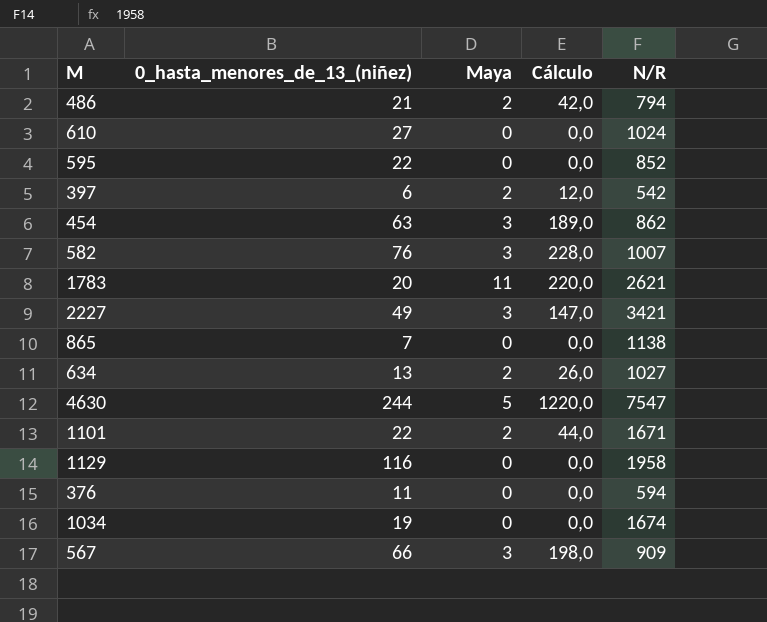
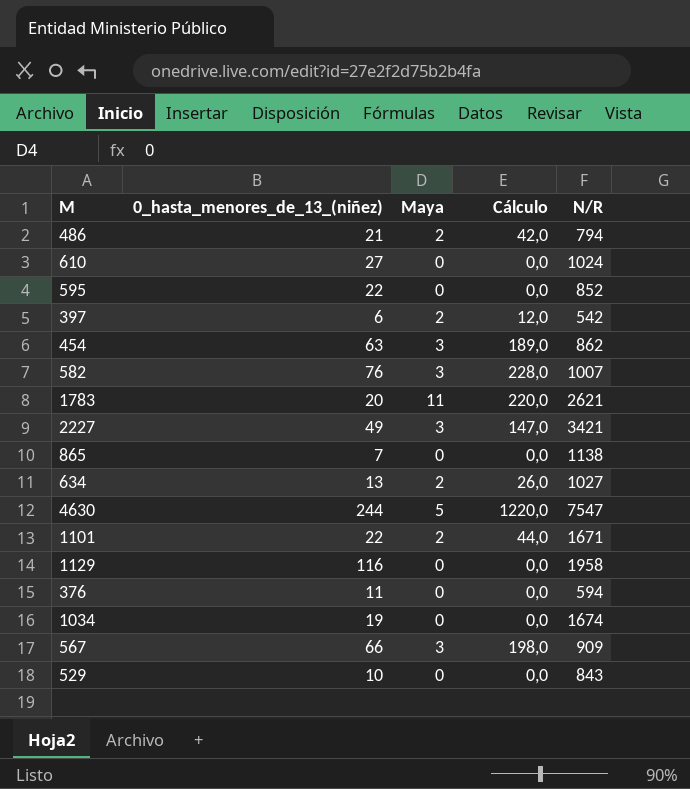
row 529: none -> 10 | 0 | 0,0 | 843

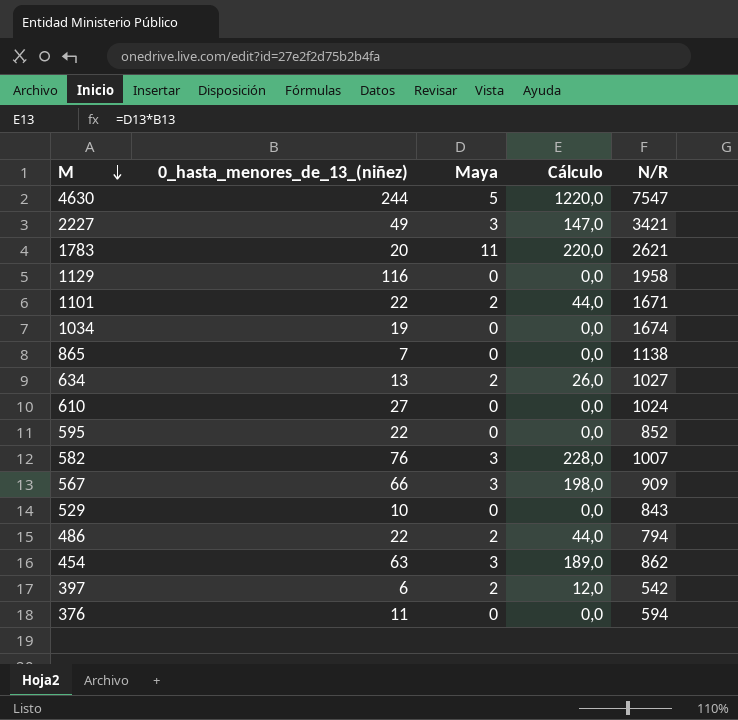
row order: none -> M descending
486 | 0_hasta_menores_de_13_(niñez): 21 -> 22
486 | Cálculo: 42,0 -> 44,0

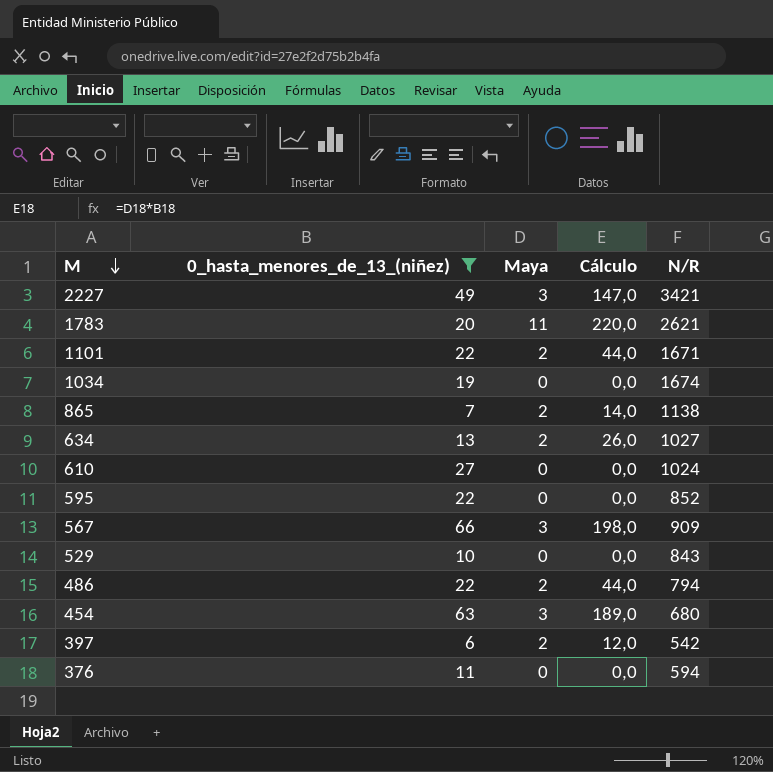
filter: none -> 0_hasta_menores_de_13_(niñez) <= 66
865 | Maya: 0 -> 2
865 | Cálculo: 0,0 -> 14,0
454 | N/R: 862 -> 680

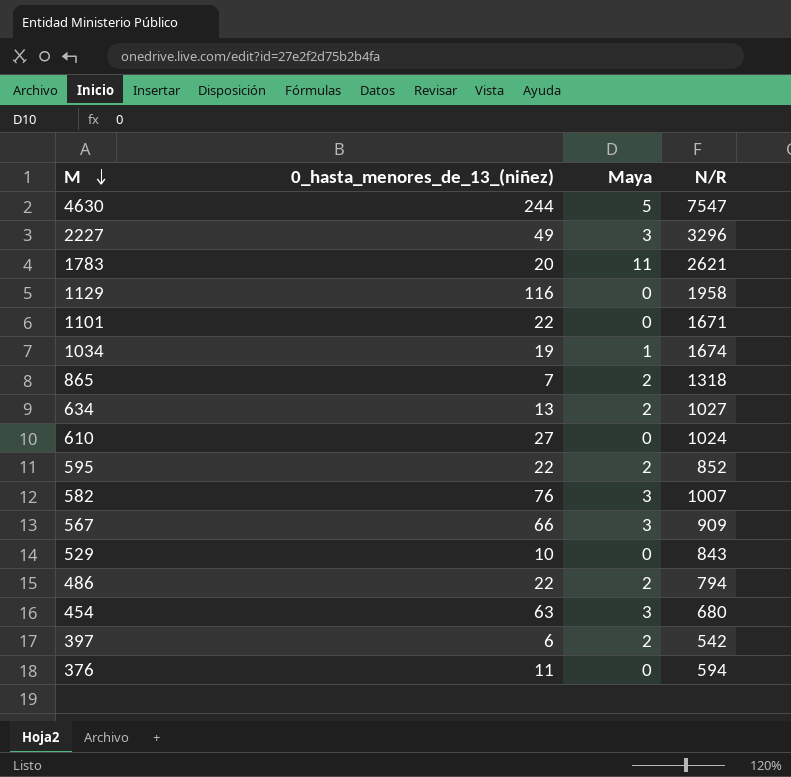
filter: 0_hasta_menores_de_13_(niñez) <= 66 -> none
column Cálculo | formula: [0_hasta_menores_de_13_(niñez)] * [Maya] -> none
2227 | N/R: 3421 -> 3296
1101 | Maya: 2 -> 0
1034 | Maya: 0 -> 1
865 | N/R: 1138 -> 1318
595 | Maya: 0 -> 2

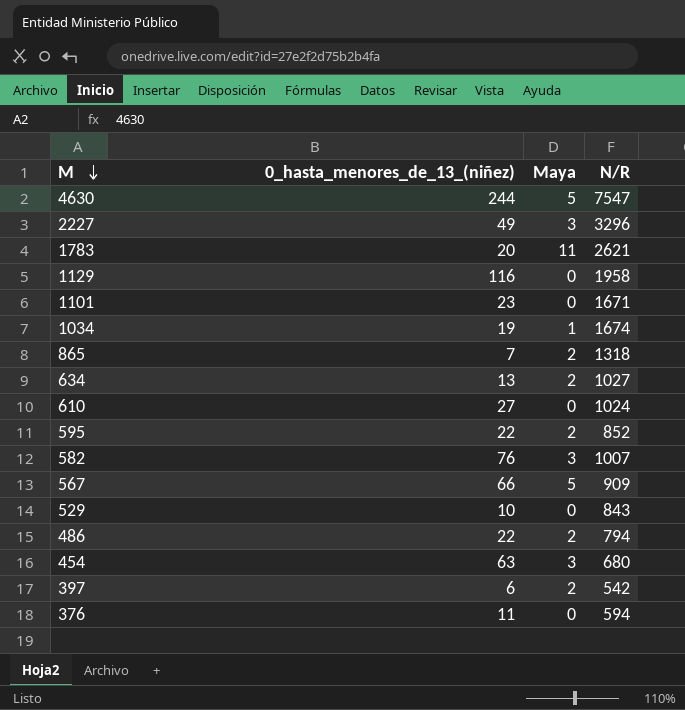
1101 | 0_hasta_menores_de_13_(niñez): 22 -> 23
567 | Maya: 3 -> 5

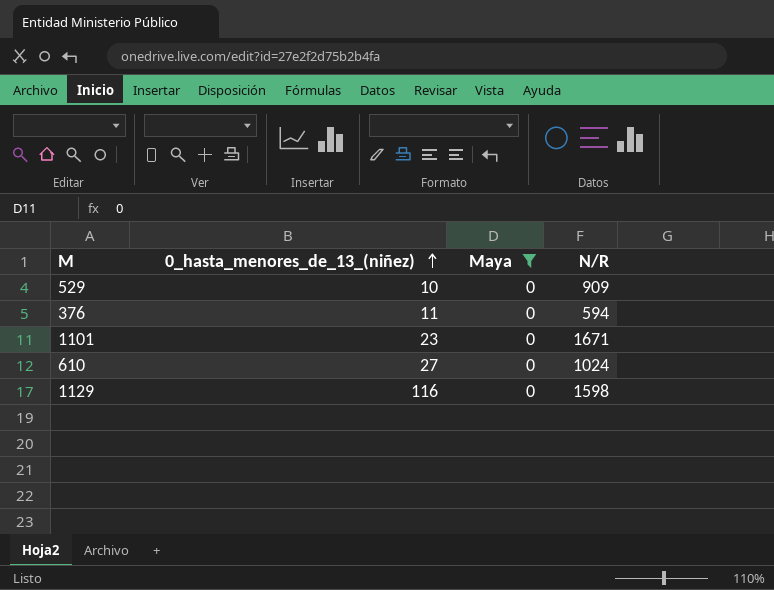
filter: none -> Maya = 0
row order: M descending -> 0_hasta_menores_de_13_(niñez) ascending
529 | N/R: 843 -> 909
1129 | N/R: 1958 -> 1598

